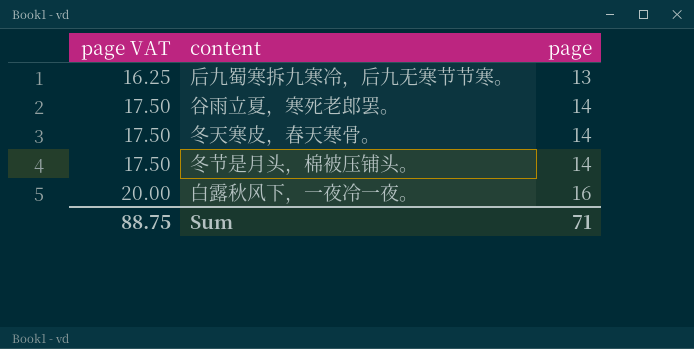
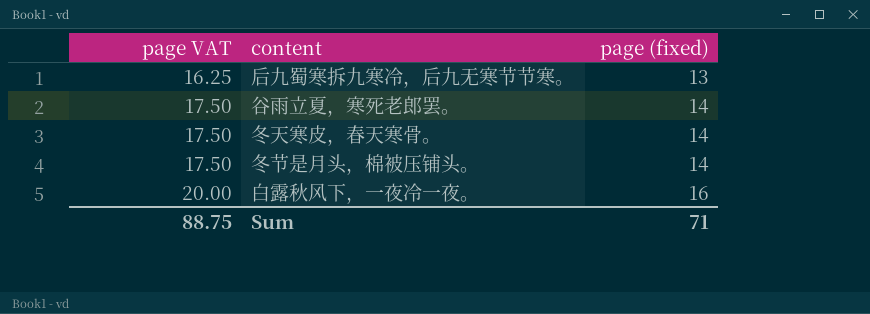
column name: page -> page (fixed)

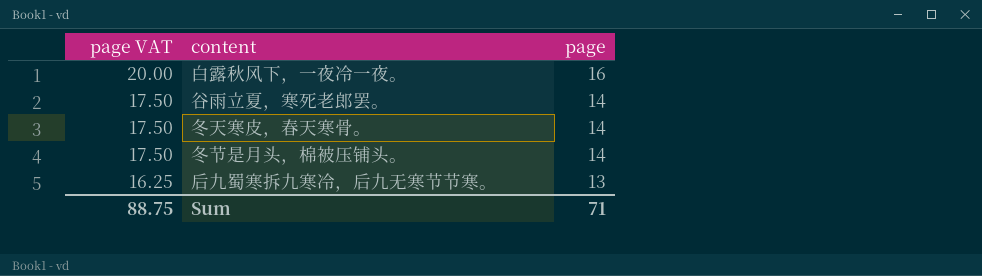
row order: page VAT ascending -> page VAT descending
column name: page (fixed) -> page

